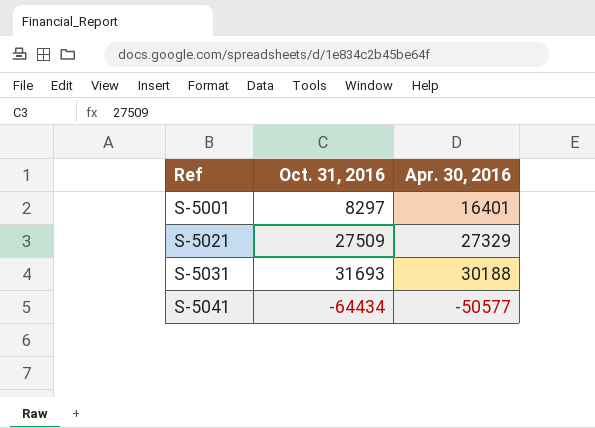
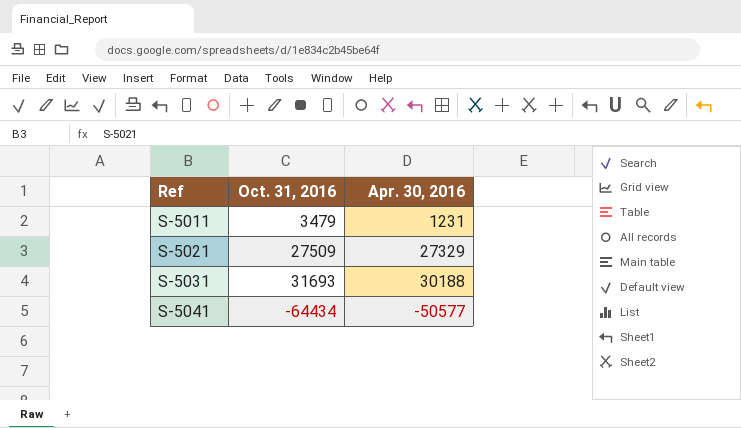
row S-5001: 8297 | 16401 -> none
row S-5011: none -> 3479 | 1231

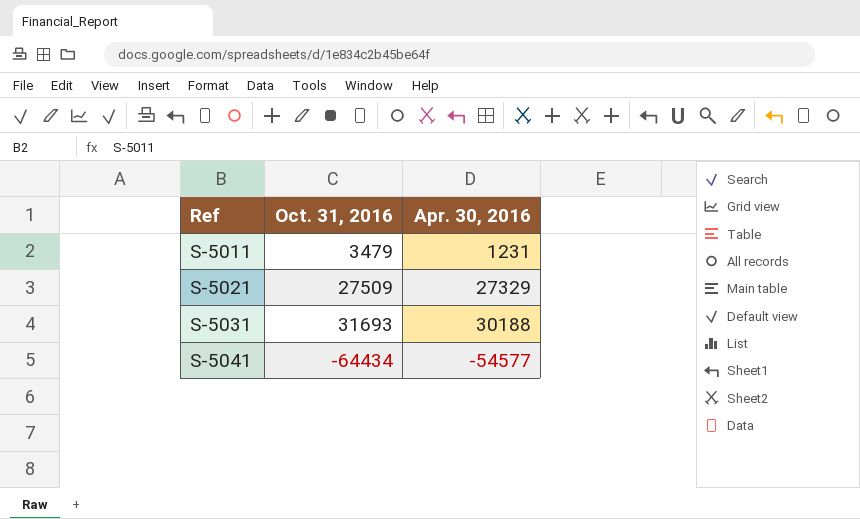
S-5041 | Apr. 30, 2016: -50577 -> -54577

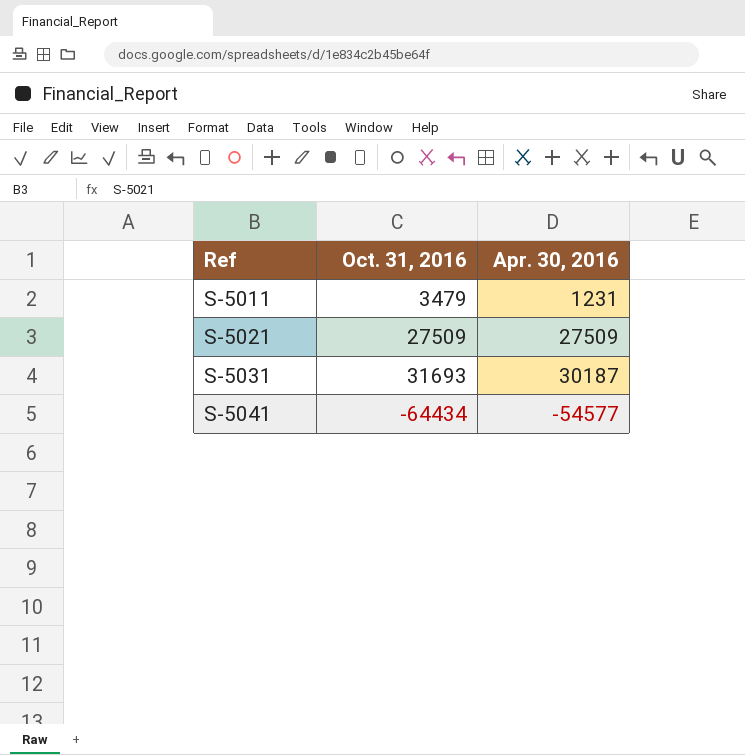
S-5021 | Apr. 30, 2016: 27329 -> 27509
S-5031 | Apr. 30, 2016: 30188 -> 30187

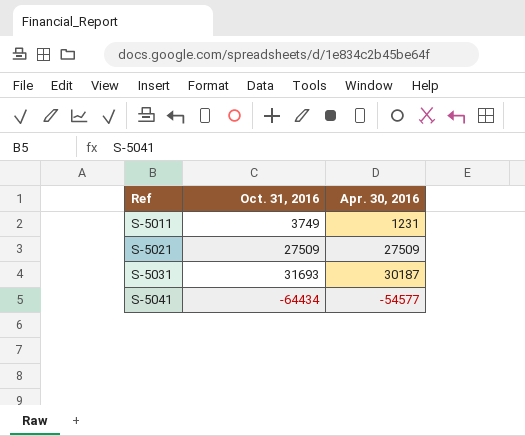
S-5011 | Oct. 31, 2016: 3479 -> 3749

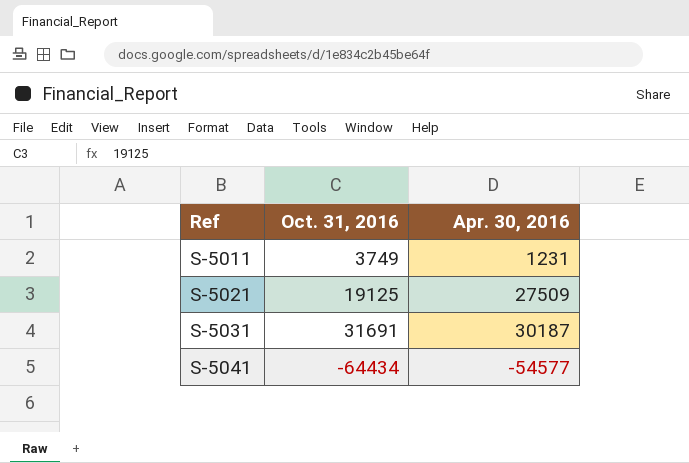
S-5021 | Oct. 31, 2016: 27509 -> 19125
S-5031 | Oct. 31, 2016: 31693 -> 31691

